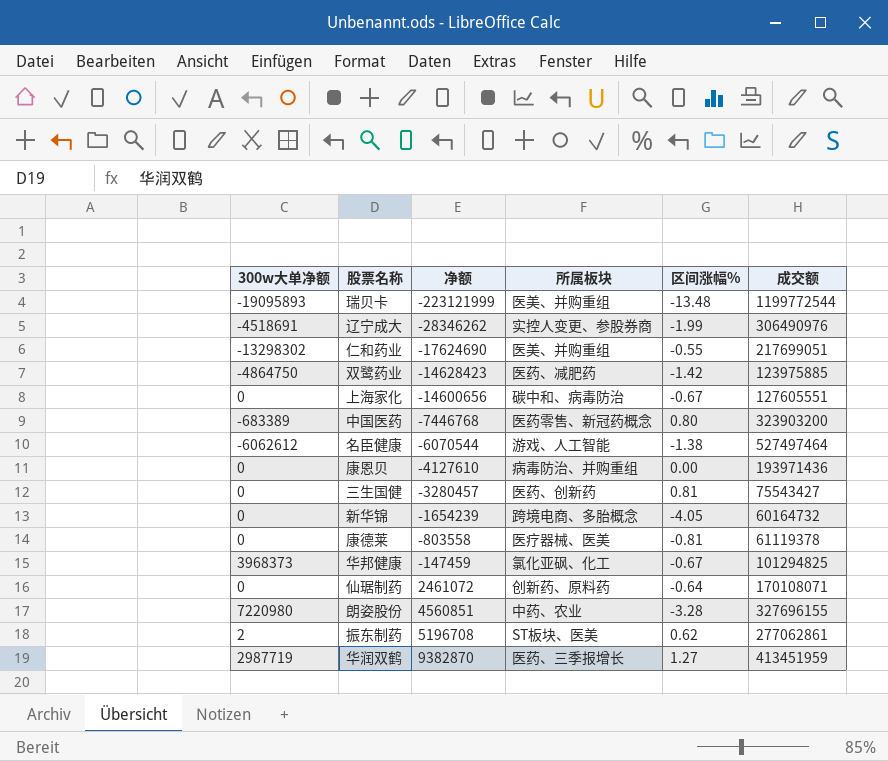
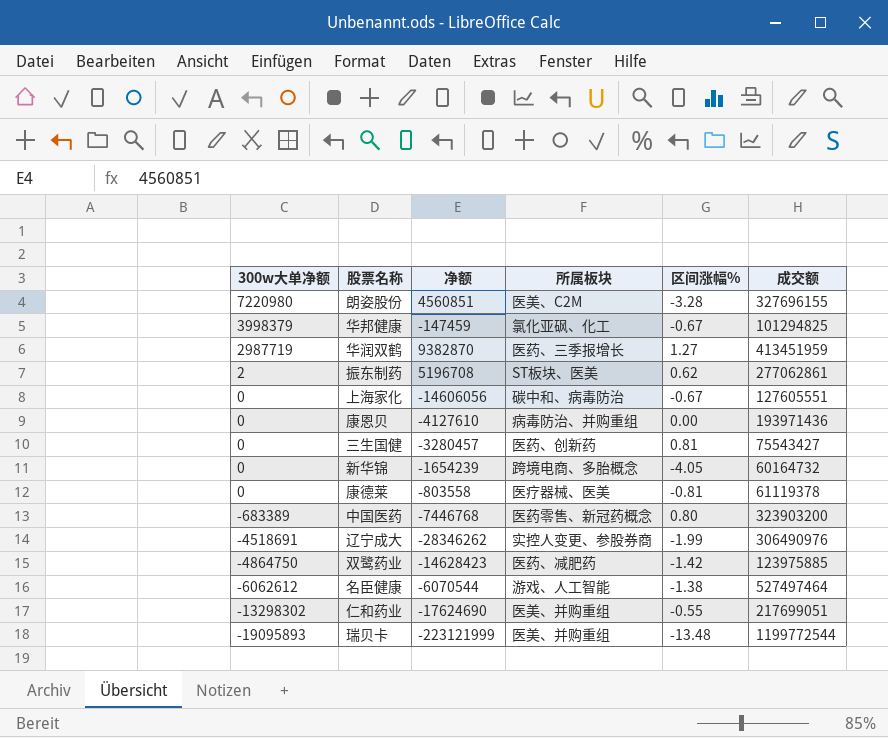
row order: 净额 ascending -> 300w大单净额 descending
row 仙琚制药: 0 | 2461072 | 创新药、原料药 | -0.64 | 170108071 -> none
朗姿股份 | 所属板块: 中药、农业 -> 医美、C2M
华邦健康 | 300w大单净额: 3968373 -> 3998379
上海家化 | 净额: -14600656 -> -14606056

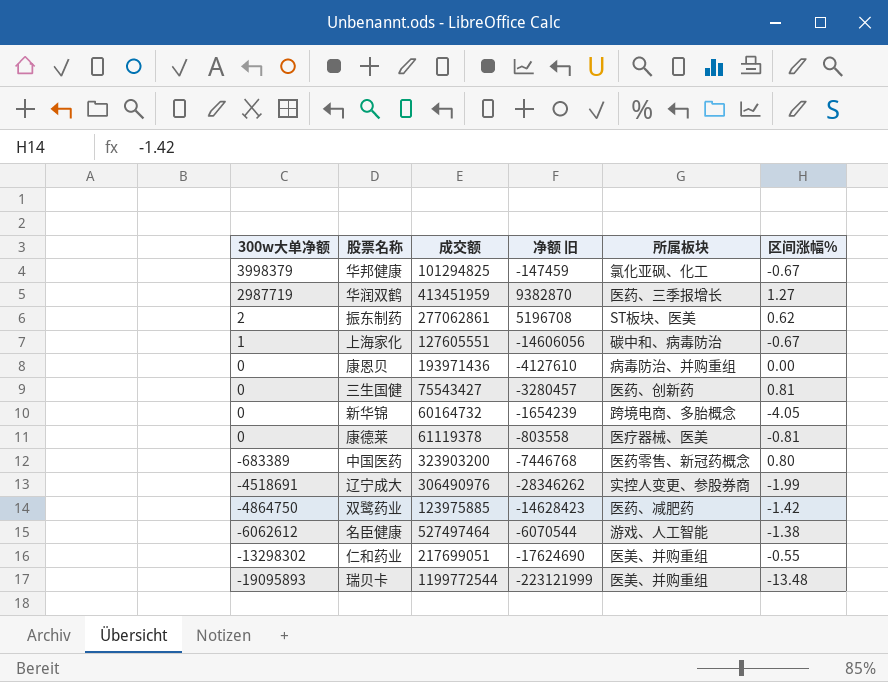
column 成交额 | position: 6 -> 3
column name: 净额 -> 净额 旧
row 朗姿股份: 7220980 | 4560851 | 医美、C2M | -3.28 | 327696155 -> none
上海家化 | 300w大单净额: 0 -> 1

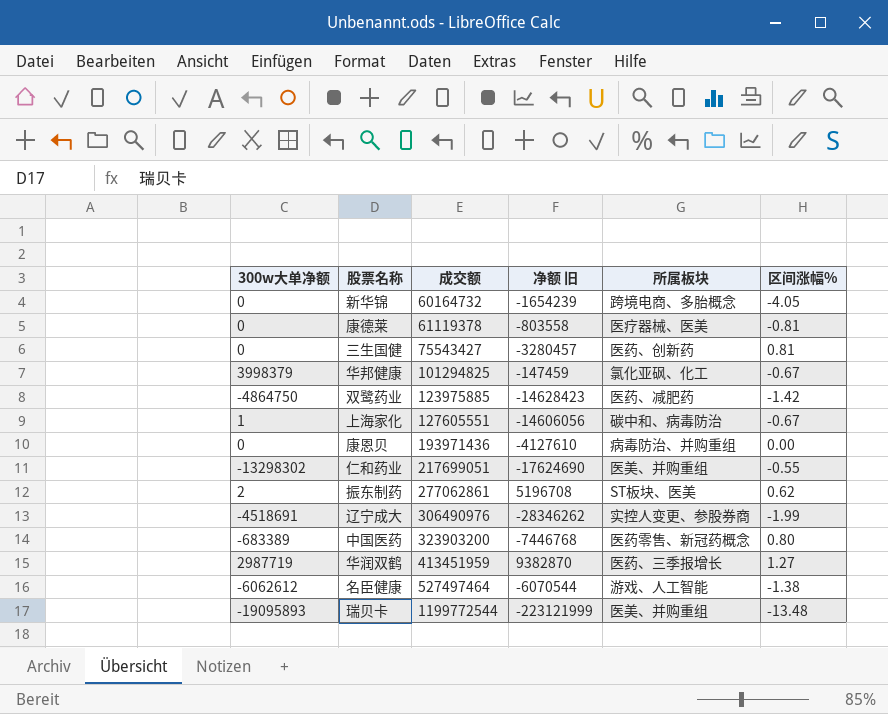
row order: 300w大单净额 descending -> 成交额 ascending

